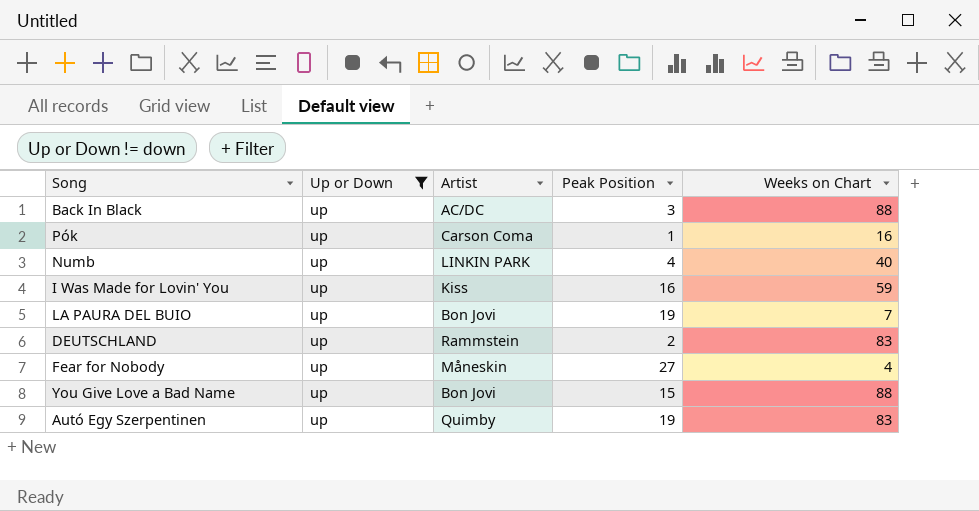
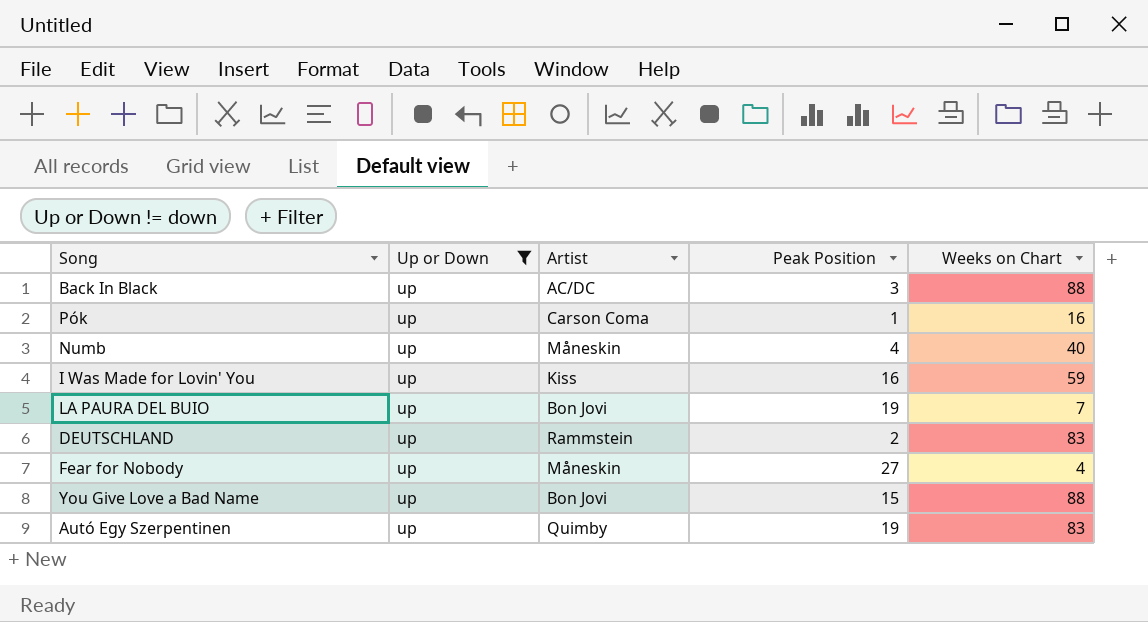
Numb | Artist: LINKIN PARK -> Måneskin

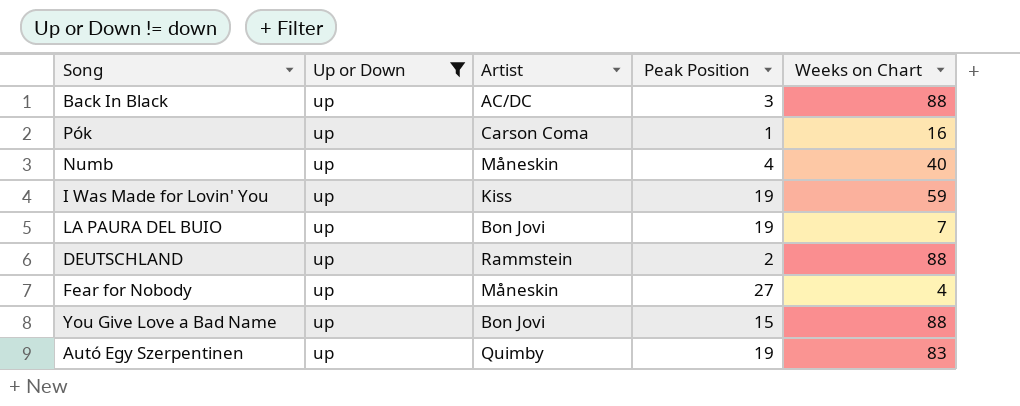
I Was Made for Lovin' You | Peak Position: 16 -> 19
DEUTSCHLAND | Weeks on Chart: 83 -> 88

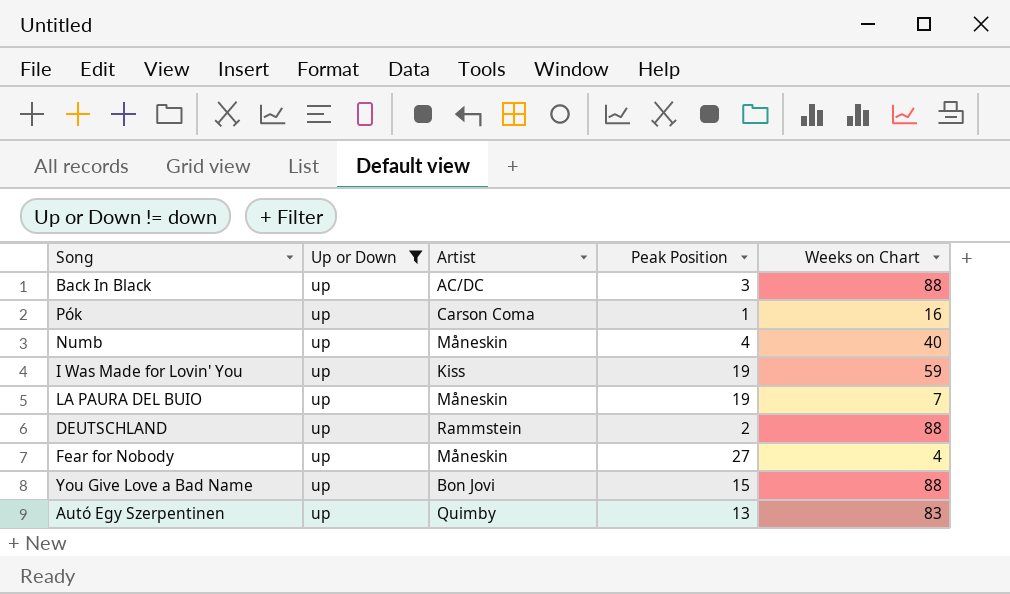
LA PAURA DEL BUIO | Artist: Bon Jovi -> Måneskin
Autó Egy Szerpentinen | Peak Position: 19 -> 13

